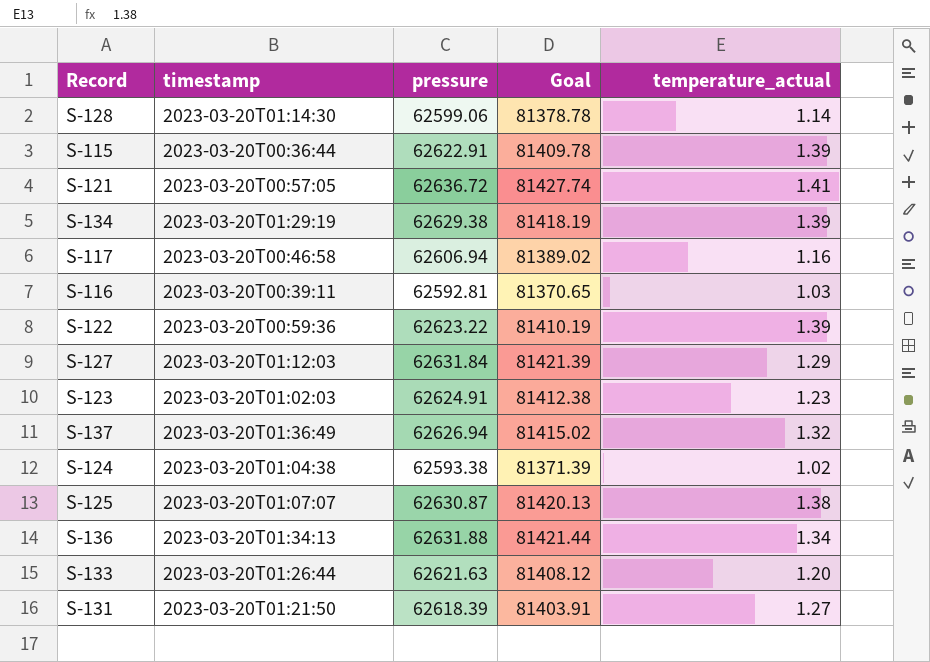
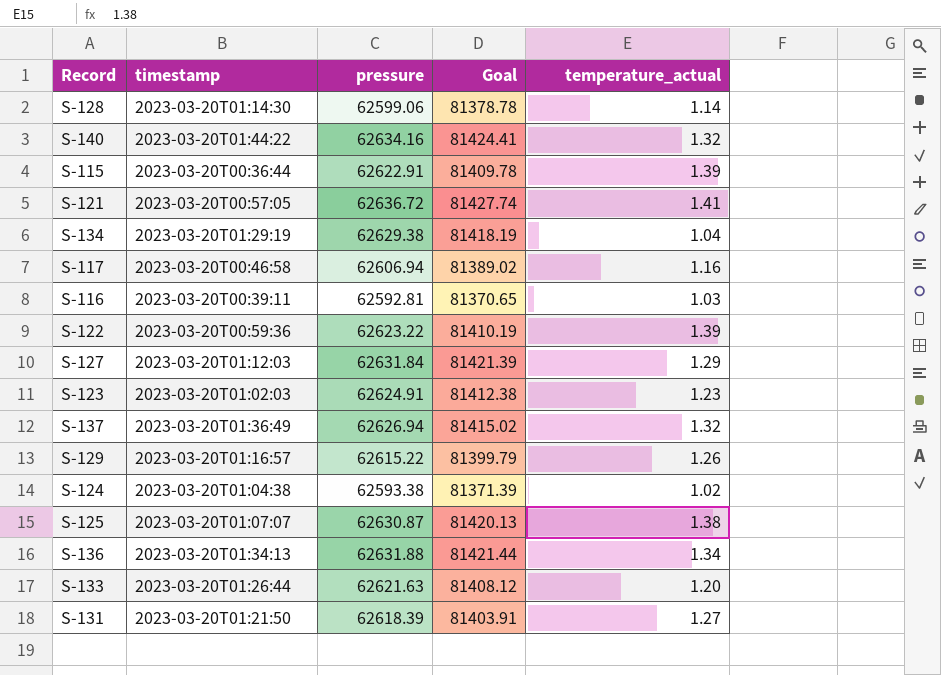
row S-140: none -> 2023-03-20T01:44:22 | 62634.16 | 81424.41 | 1.32
S-134 | temperature_actual: 1.39 -> 1.04
row S-129: none -> 2023-03-20T01:16:57 | 62615.22 | 81399.79 | 1.26

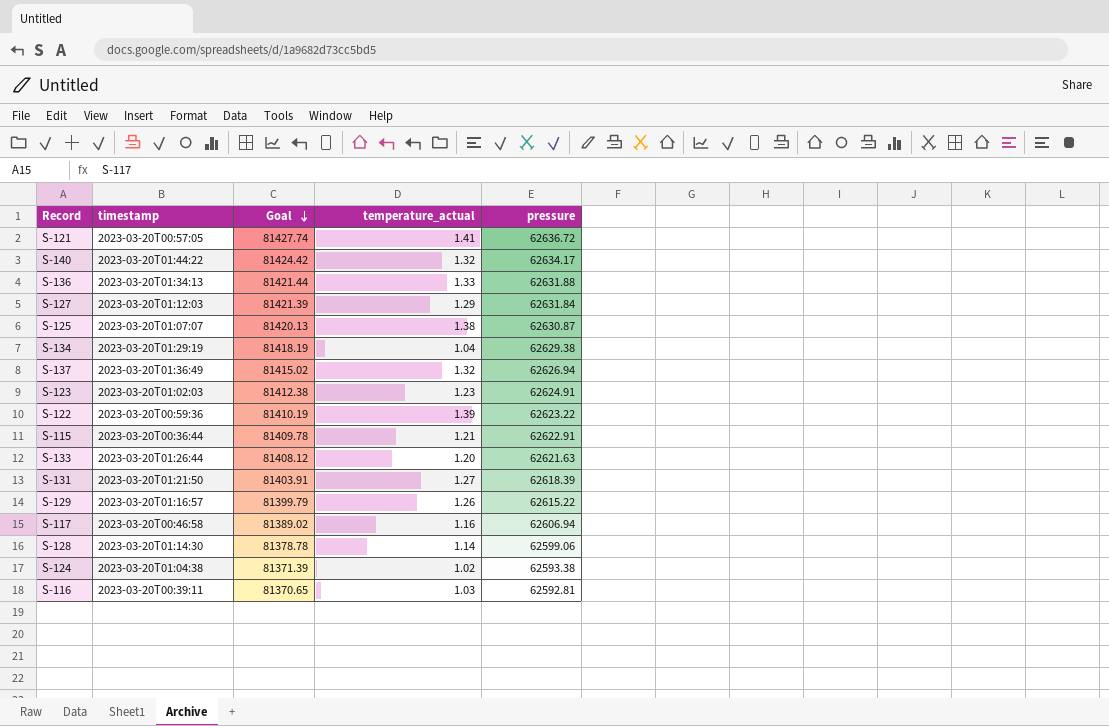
row order: none -> Goal descending
column pressure | position: 3 -> 5
S-140 | Goal: 81424.41 -> 81424.42
S-140 | pressure: 62634.16 -> 62634.17
S-136 | temperature_actual: 1.34 -> 1.33
S-115 | temperature_actual: 1.39 -> 1.21

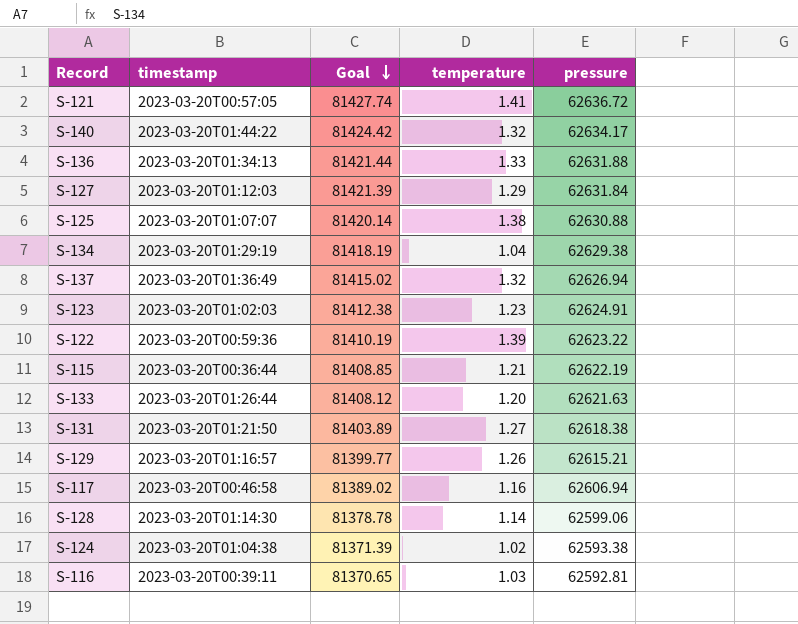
column name: temperature_actual -> temperature
S-125 | Goal: 81420.13 -> 81420.14
S-125 | pressure: 62630.87 -> 62630.88
S-115 | Goal: 81409.78 -> 81408.85
S-115 | pressure: 62622.91 -> 62622.19
S-131 | Goal: 81403.91 -> 81403.89
S-131 | pressure: 62618.39 -> 62618.38
S-129 | Goal: 81399.79 -> 81399.77
S-129 | pressure: 62615.22 -> 62615.21

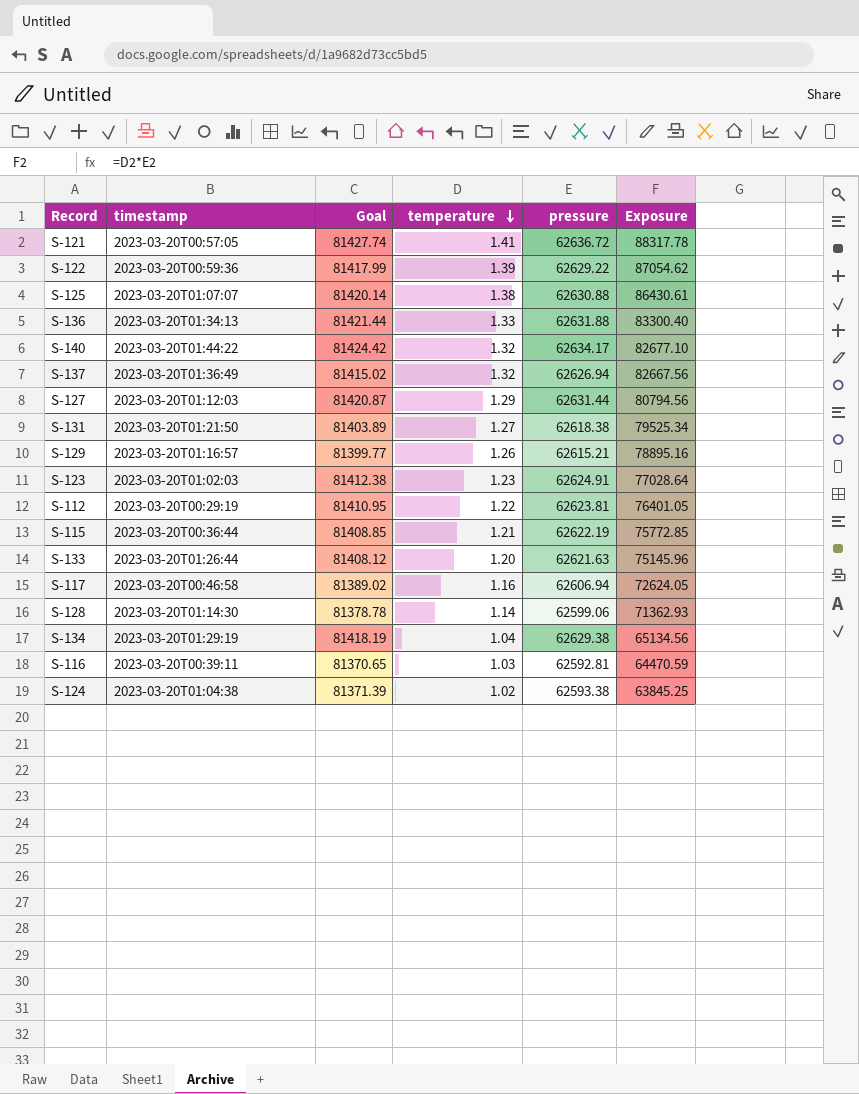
row order: Goal descending -> temperature descending
column Exposure | formula: none -> [temperature] * [pressure]
S-122 | Goal: 81410.19 -> 81417.99
S-122 | pressure: 62623.22 -> 62629.22
S-127 | Goal: 81421.39 -> 81420.87
S-127 | pressure: 62631.84 -> 62631.44
row S-112: none -> 2023-03-20T00:29:19 | 81410.95 | 1.22 | 62623.81 | 76401.05

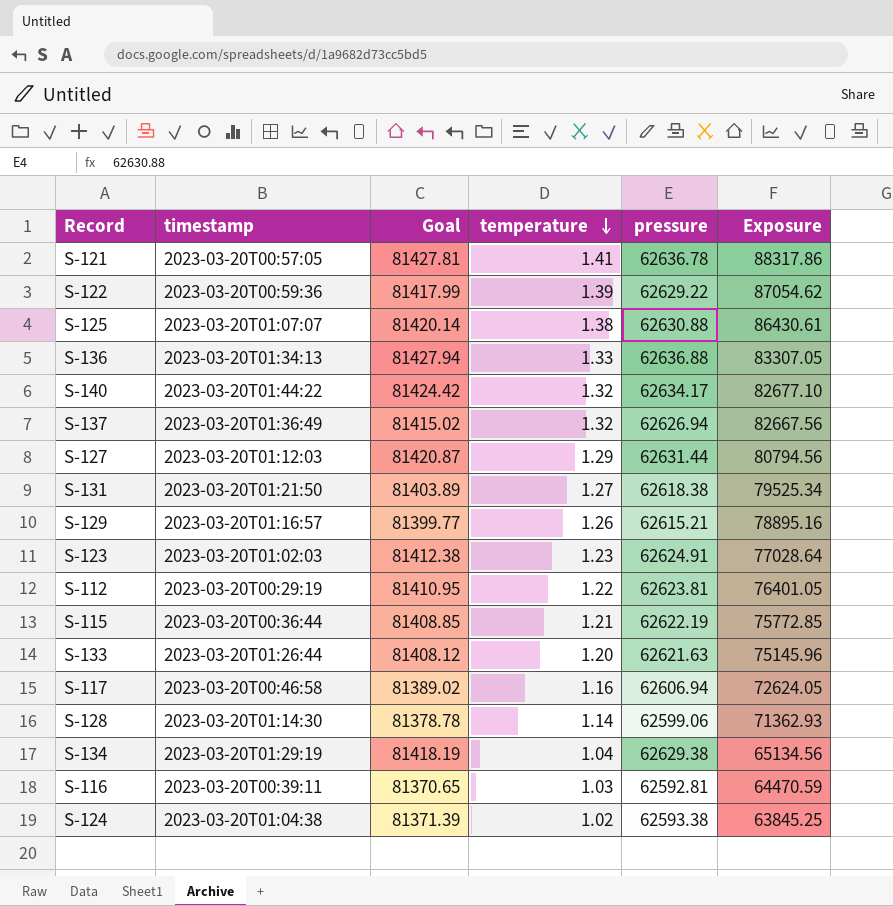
S-121 | Goal: 81427.74 -> 81427.81
S-121 | pressure: 62636.72 -> 62636.78
S-121 | Exposure: 88317.78 -> 88317.86
S-136 | Goal: 81421.44 -> 81427.94
S-136 | pressure: 62631.88 -> 62636.88
S-136 | Exposure: 83300.40 -> 83307.05

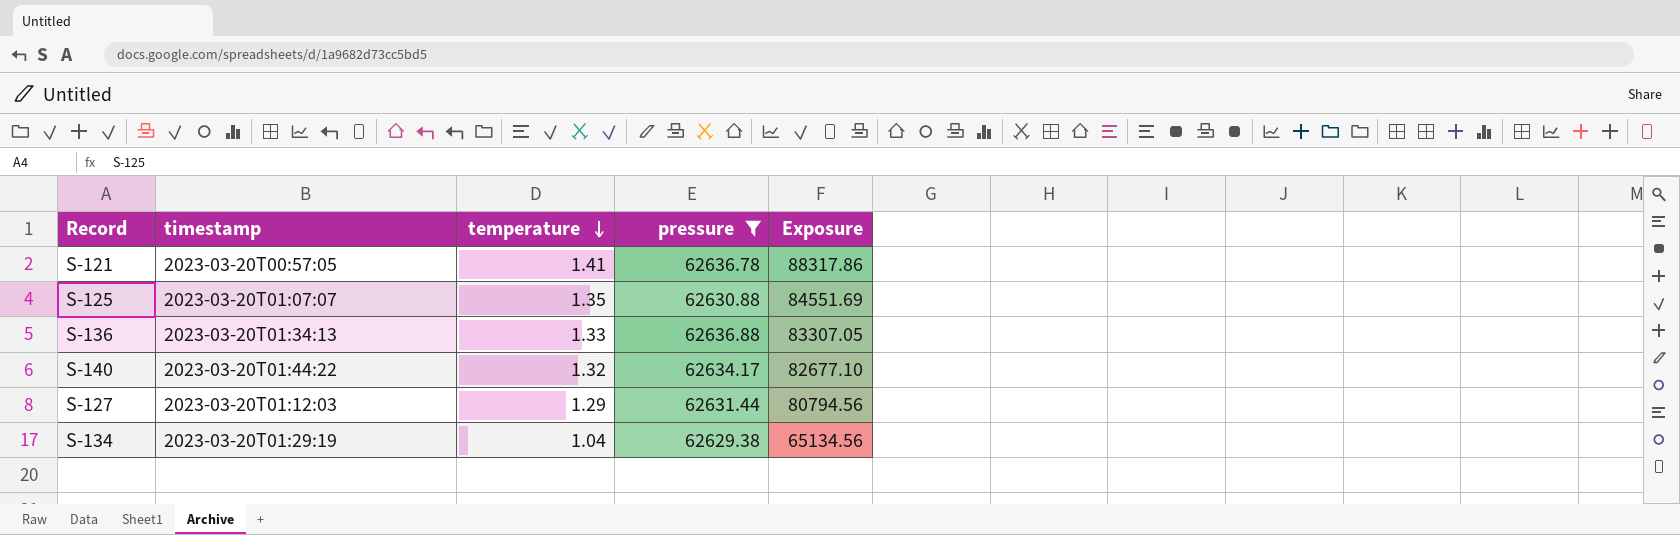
filter: none -> pressure >= 62629.38
column Goal | formula: [pressure] * 1.3 -> none
S-125 | temperature: 1.38 -> 1.35
S-125 | Exposure: 86430.61 -> 84551.69

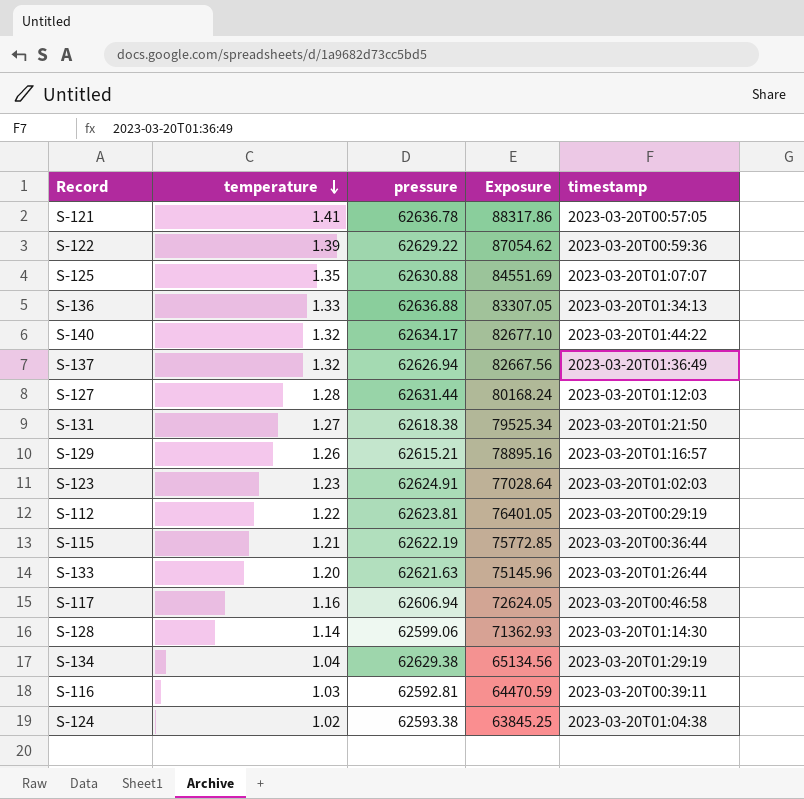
filter: pressure >= 62629.38 -> none
column timestamp | position: 2 -> 5
S-127 | temperature: 1.29 -> 1.28
S-127 | Exposure: 80794.56 -> 80168.24

